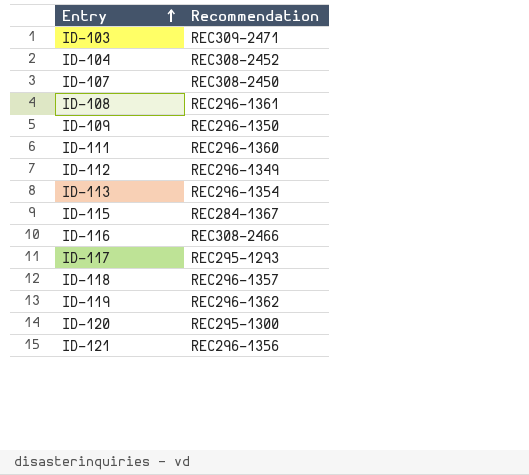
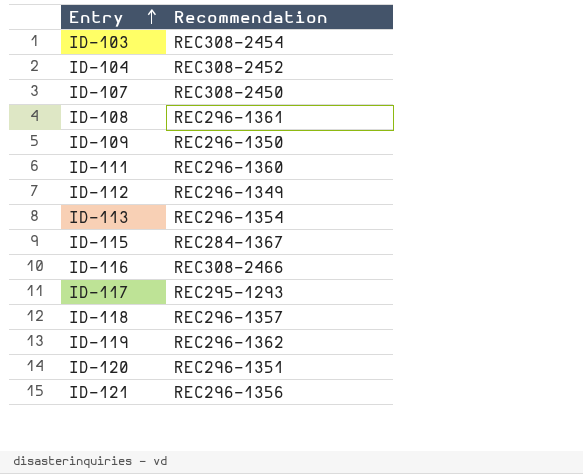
ID-103 | Recommendation: REC309-2471 -> REC308-2454
ID-120 | Recommendation: REC295-1300 -> REC296-1351

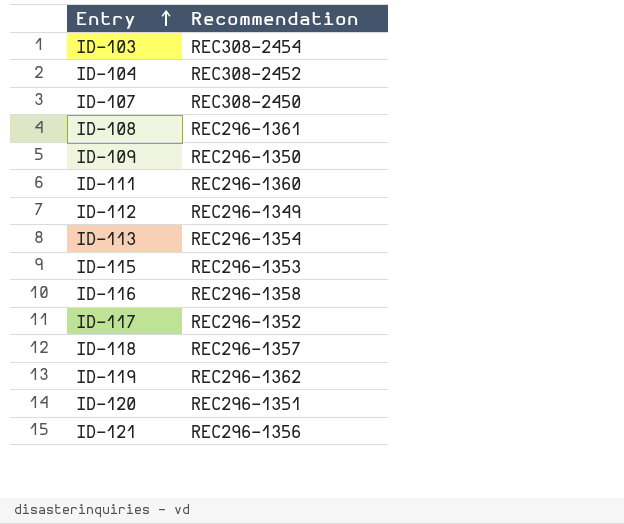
ID-115 | Recommendation: REC284-1367 -> REC296-1353
ID-116 | Recommendation: REC308-2466 -> REC296-1358
ID-117 | Recommendation: REC295-1293 -> REC296-1352

